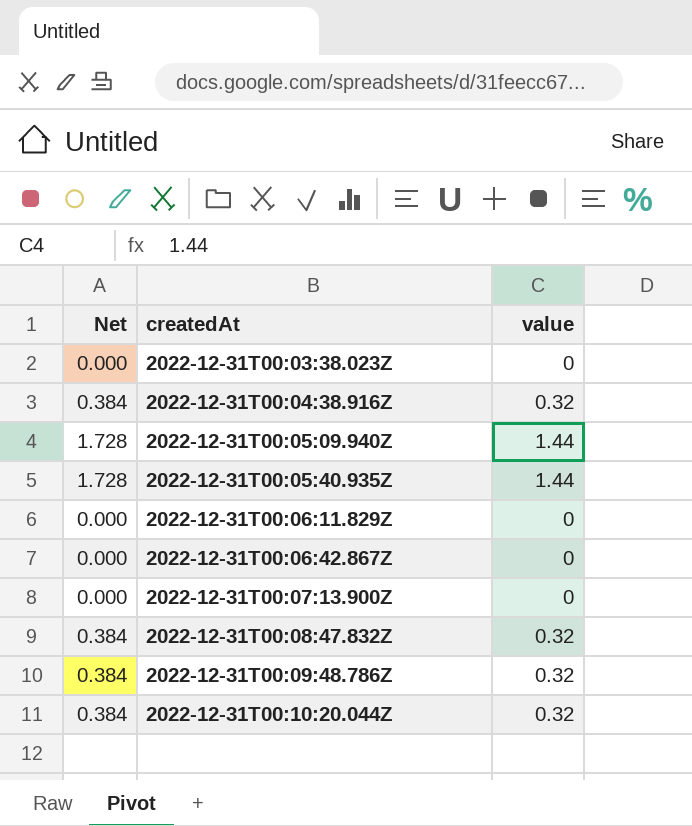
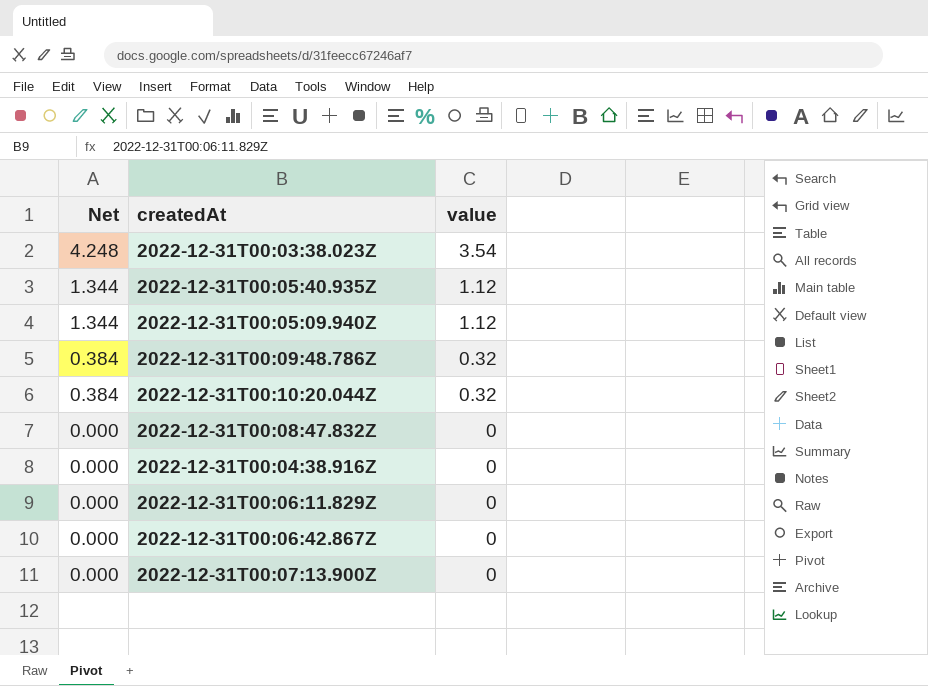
row order: createdAt ascending -> Net descending
2022-12-31T00:03:38.023Z | Net: 0.000 -> 4.248
2022-12-31T00:03:38.023Z | value: 0 -> 3.54
2022-12-31T00:05:40.935Z | Net: 1.728 -> 1.344
2022-12-31T00:05:40.935Z | value: 1.44 -> 1.12
2022-12-31T00:05:09.940Z | Net: 1.728 -> 1.344
2022-12-31T00:05:09.940Z | value: 1.44 -> 1.12
2022-12-31T00:08:47.832Z | Net: 0.384 -> 0.000
2022-12-31T00:08:47.832Z | value: 0.32 -> 0
2022-12-31T00:04:38.916Z | Net: 0.384 -> 0.000
2022-12-31T00:04:38.916Z | value: 0.32 -> 0

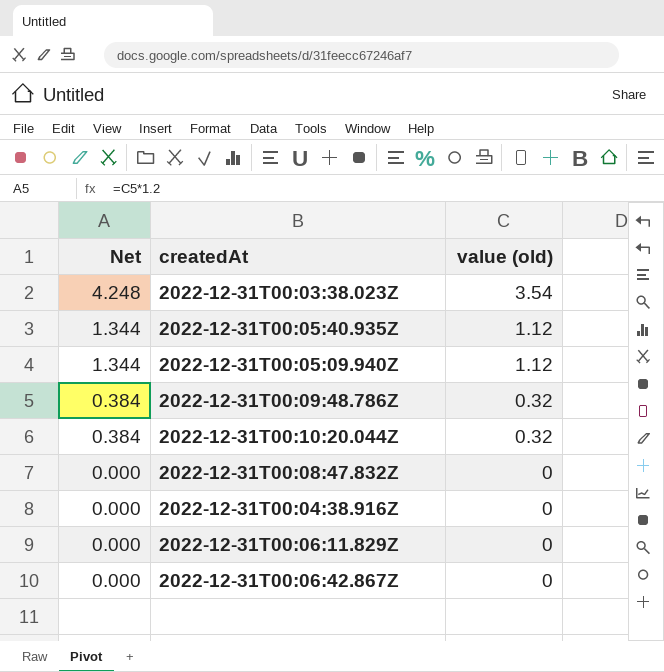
column name: value -> value (old)
row 2022-12-31T00:07:13.900Z: 0.000 | 0 -> none

